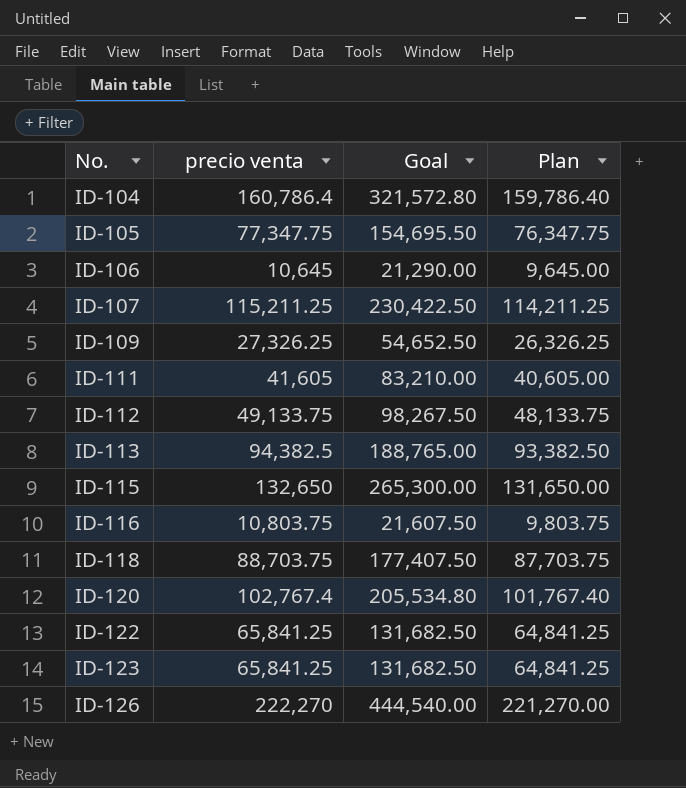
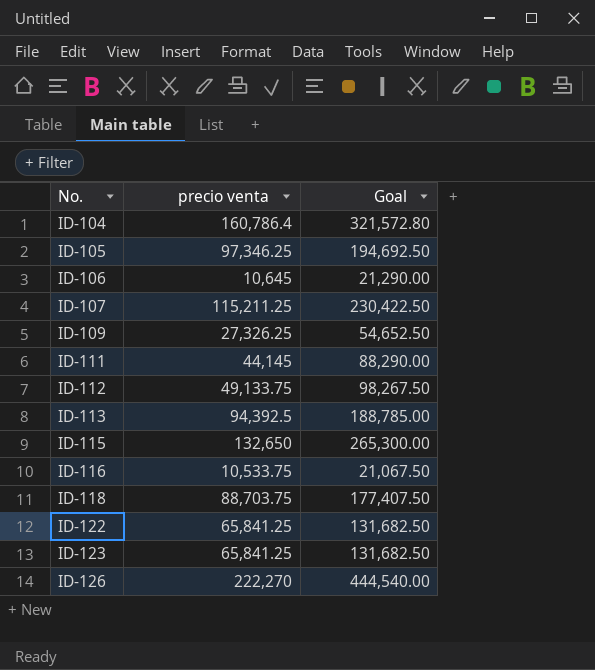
column Plan | formula: [precio venta] - 1000 -> none
row ID-120: 102,767.4 | 205,534.80 | 101,767.40 -> none
ID-105 | precio venta: 77,347.75 -> 97,346.25
ID-105 | Goal: 154,695.50 -> 194,692.50
ID-111 | precio venta: 41,605 -> 44,145
ID-111 | Goal: 83,210.00 -> 88,290.00
ID-113 | precio venta: 94,382.5 -> 94,392.5
ID-113 | Goal: 188,765.00 -> 188,785.00
ID-116 | precio venta: 10,803.75 -> 10,533.75
ID-116 | Goal: 21,607.50 -> 21,067.50

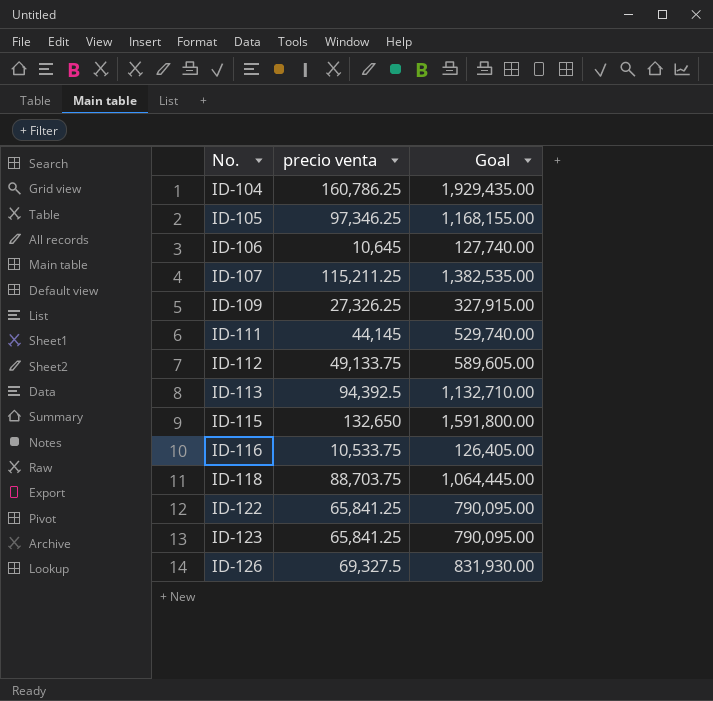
column Goal | formula: [precio venta] * 2 -> [precio venta] * 12
ID-104 | precio venta: 160,786.4 -> 160,786.25
ID-126 | precio venta: 222,270 -> 69,327.5

